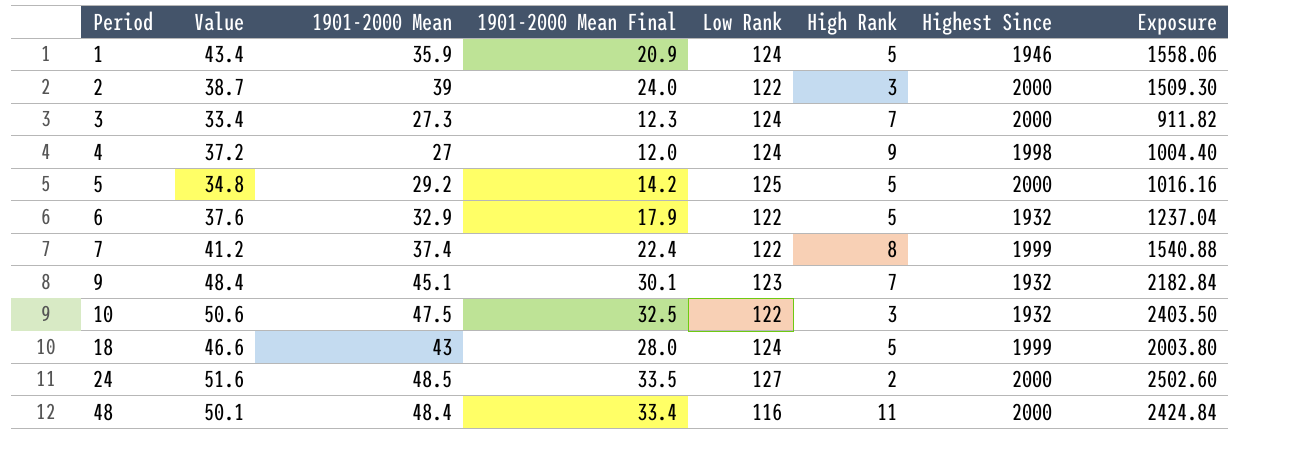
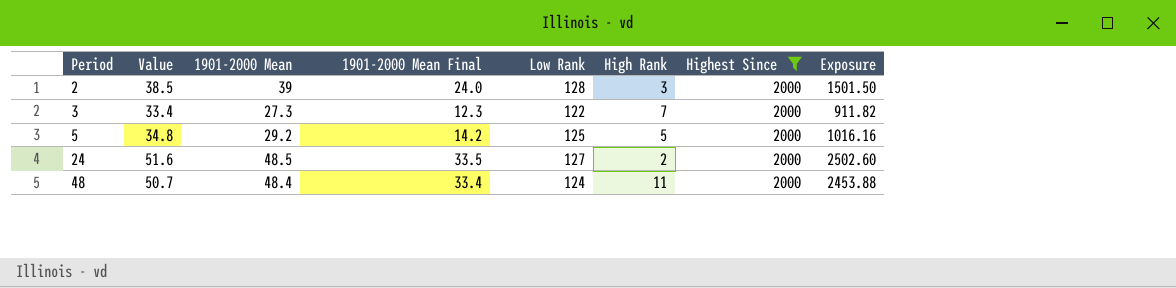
filter: none -> Highest Since = 2000
2 | Value: 38.7 -> 38.5
2 | Low Rank: 122 -> 128
2 | Exposure: 1509.30 -> 1501.50
3 | Low Rank: 124 -> 122
48 | Value: 50.1 -> 50.7
48 | Low Rank: 116 -> 124
48 | Exposure: 2424.84 -> 2453.88

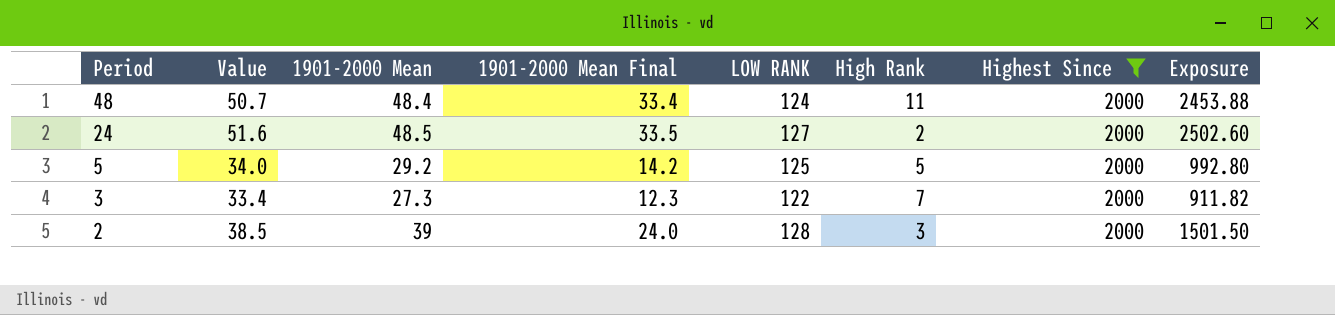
row order: Period ascending -> Period descending
column name: Low Rank -> LOW RANK
5 | Value: 34.8 -> 34.0
5 | Exposure: 1016.16 -> 992.80

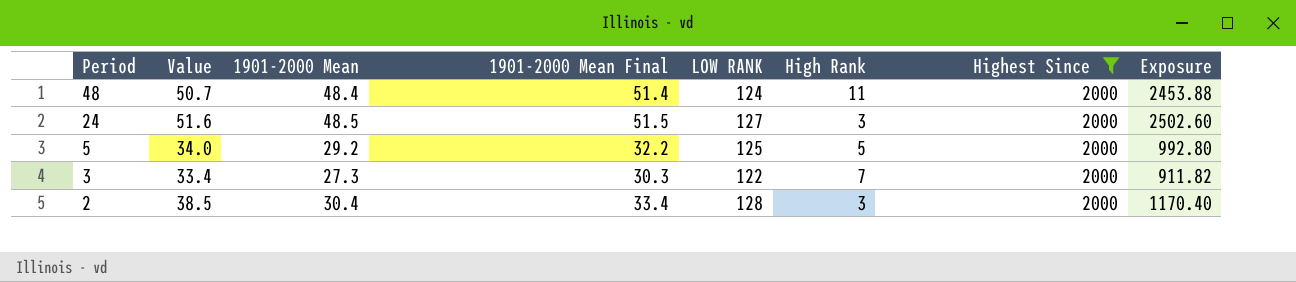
column 1901-2000 Mean Final | formula: [1901-2000 Mean] - 15 -> [1901-2000 Mean] + 3
24 | High Rank: 2 -> 3
2 | 1901-2000 Mean: 39 -> 30.4
2 | Exposure: 1501.50 -> 1170.40

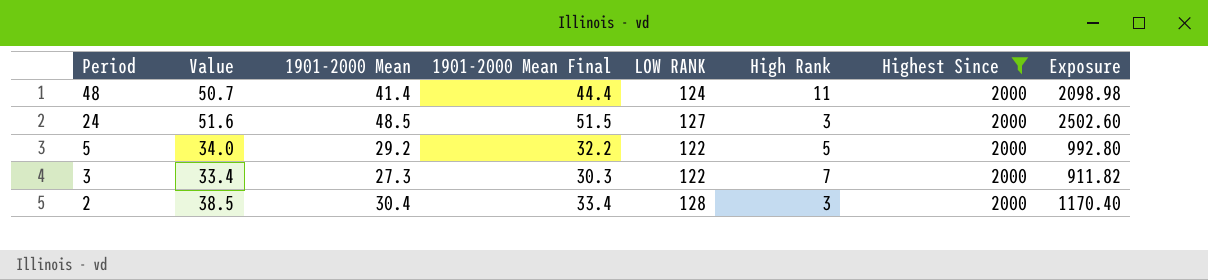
48 | 1901-2000 Mean: 48.4 -> 41.4
48 | 1901-2000 Mean Final: 51.4 -> 44.4
48 | Exposure: 2453.88 -> 2098.98
5 | LOW RANK: 125 -> 122

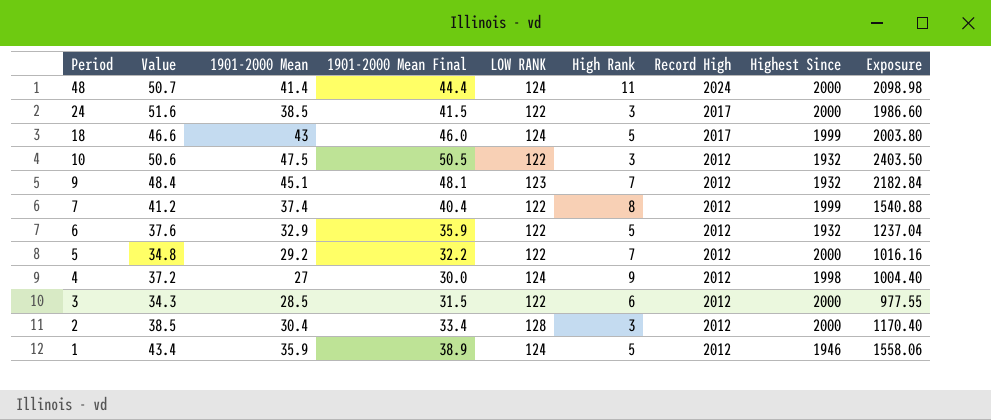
filter: Highest Since = 2000 -> none
column Record High | position: none -> 7
24 | 1901-2000 Mean: 48.5 -> 38.5
24 | 1901-2000 Mean Final: 51.5 -> 41.5
24 | LOW RANK: 127 -> 122
24 | Exposure: 2502.60 -> 1986.60
5 | Value: 34.0 -> 34.8
5 | High Rank: 5 -> 7
5 | Exposure: 992.80 -> 1016.16
3 | Value: 33.4 -> 34.3
3 | 1901-2000 Mean: 27.3 -> 28.5
3 | 1901-2000 Mean Final: 30.3 -> 31.5
3 | High Rank: 7 -> 6
3 | Exposure: 911.82 -> 977.55

